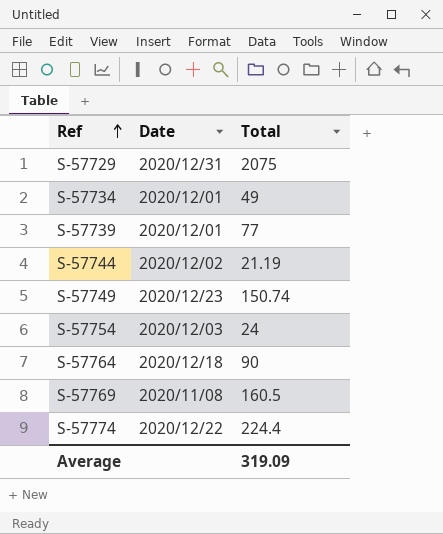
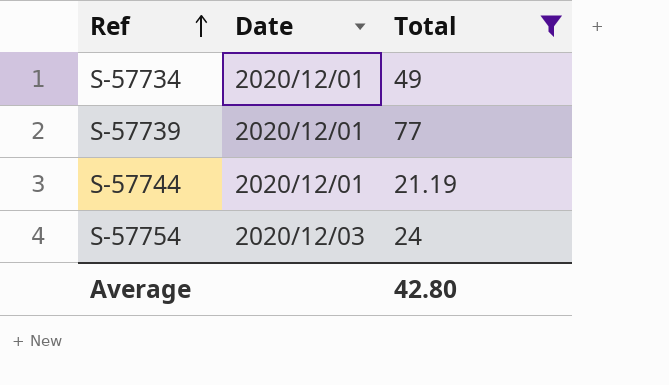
filter: none -> Total <= 77
S-57744 | Date: 2020/12/02 -> 2020/12/01
Average | Total: 319.09 -> 42.80

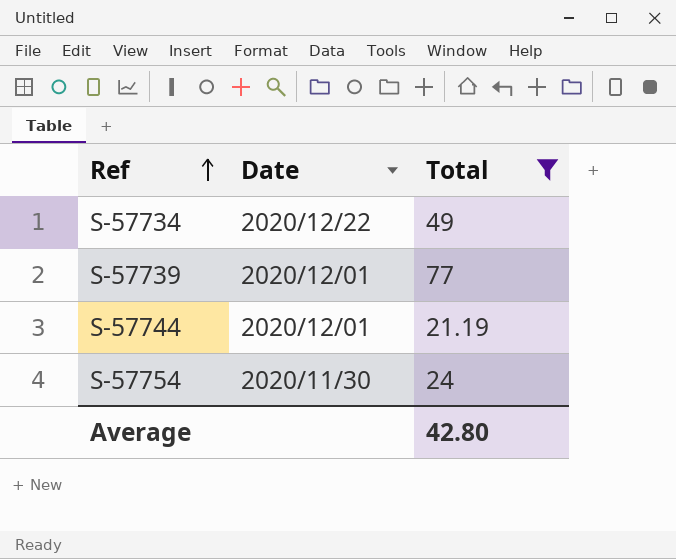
S-57734 | Date: 2020/12/01 -> 2020/12/22
S-57754 | Date: 2020/12/03 -> 2020/11/30

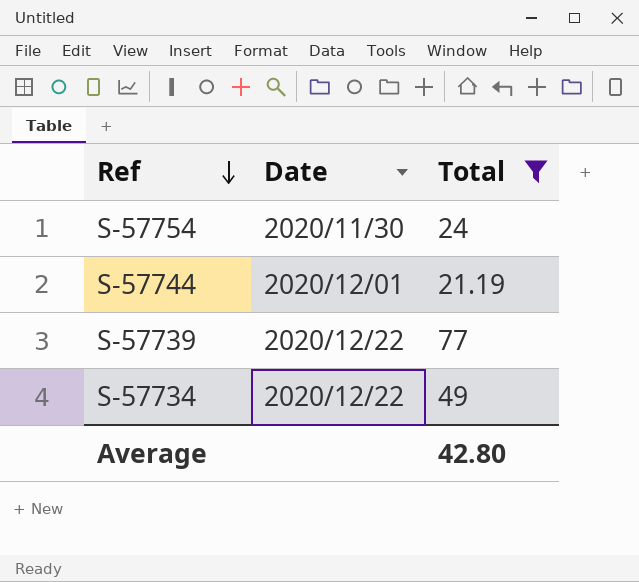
row order: Ref ascending -> Ref descending
S-57739 | Date: 2020/12/01 -> 2020/12/22

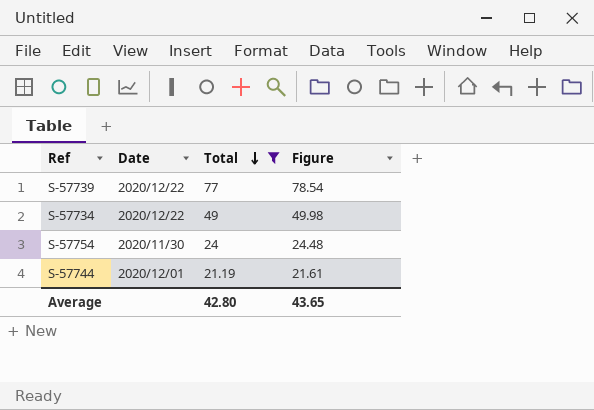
row order: Ref descending -> Total descending
column Figure | formula: none -> [Total] * 1.02

